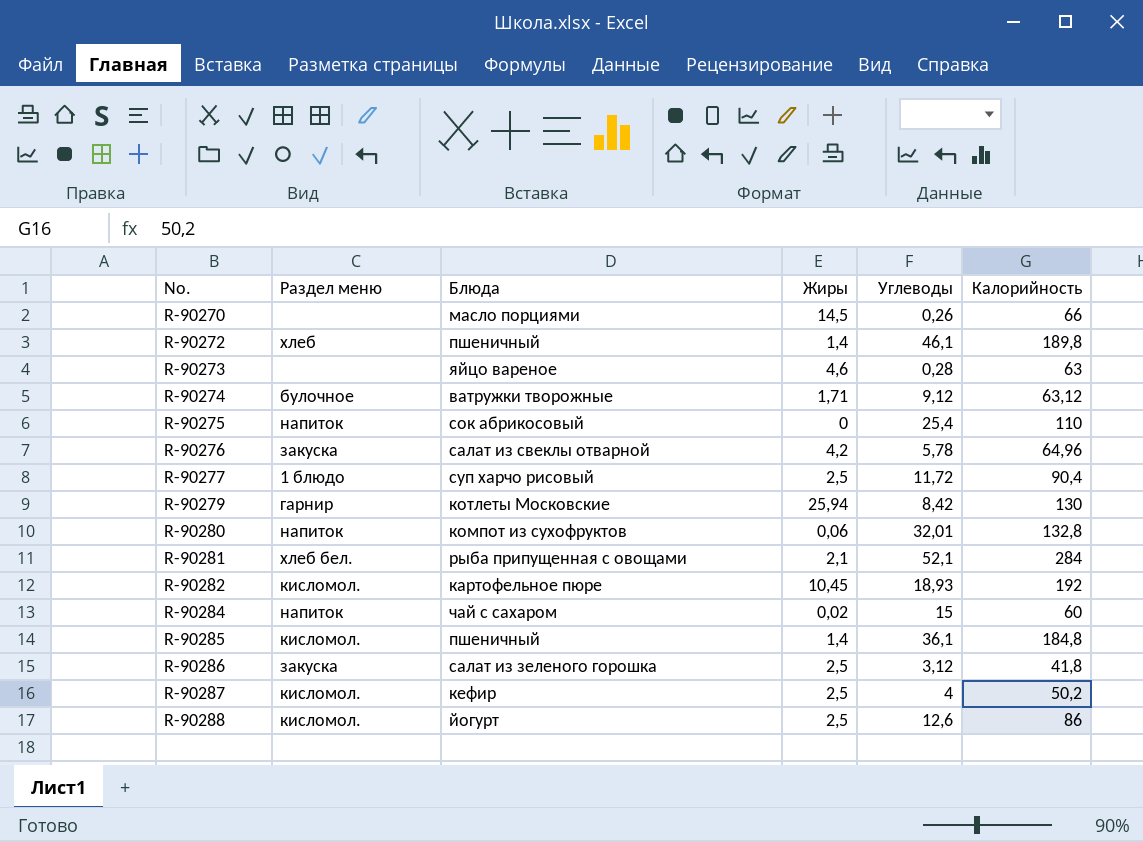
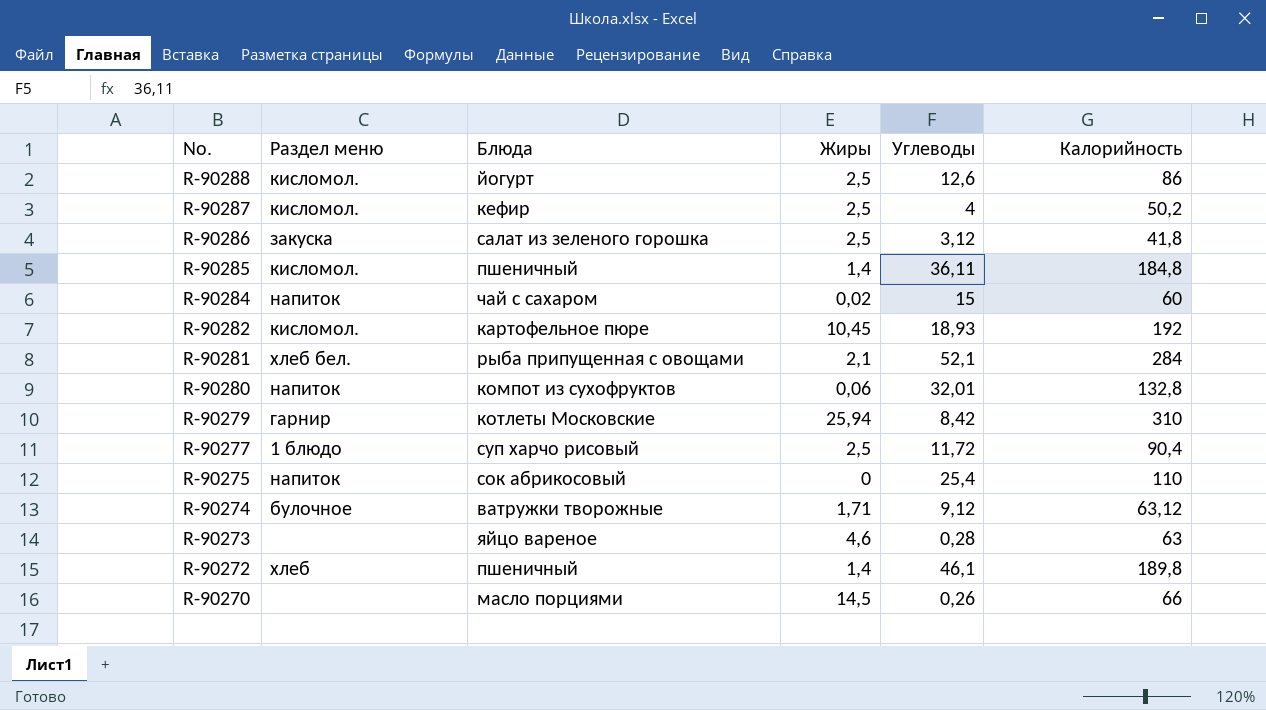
row order: No. ascending -> No. descending
row R-90276: закуска | салат из свеклы отварной | 4,2 | 5,78 | 64,96 -> none
R-90285 | Углеводы: 36,1 -> 36,11
R-90279 | Калорийность: 130 -> 310

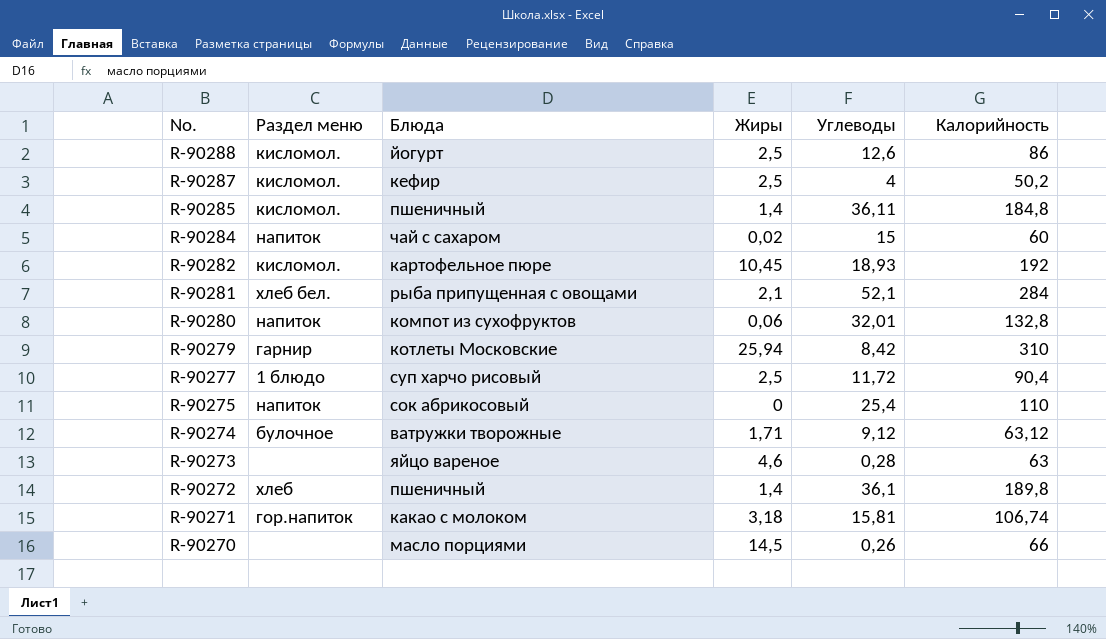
row R-90286: закуска | салат из зеленого горошка | 2,5 | 3,12 | 41,8 -> none
R-90272 | Углеводы: 46,1 -> 36,1
row R-90271: none -> гор.напиток | какао с молоком | 3,18 | 15,81 | 106,74

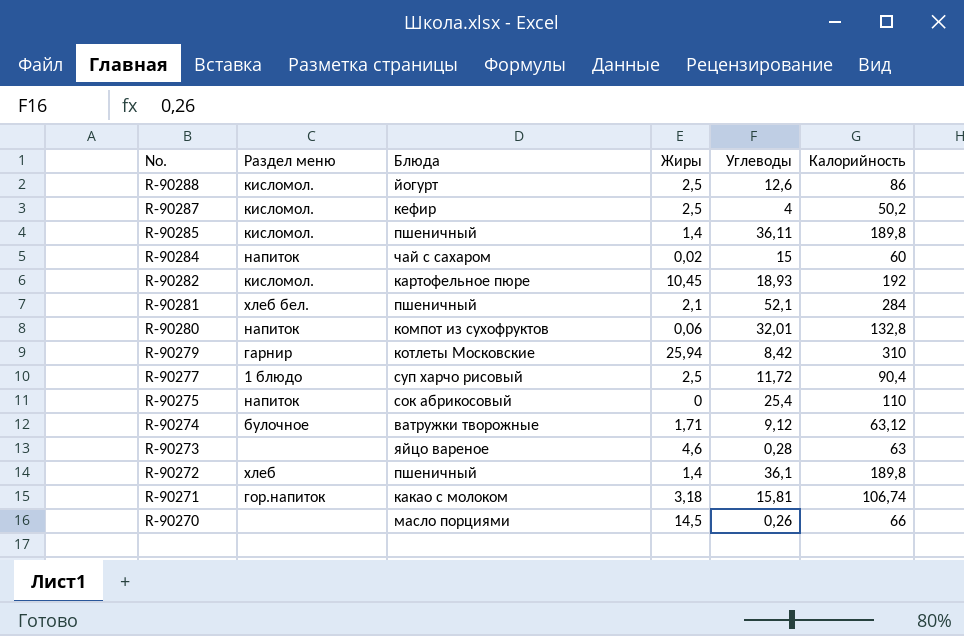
R-90285 | Калорийность: 184,8 -> 189,8
R-90281 | Блюда: рыба припущенная с овощами -> пшеничный

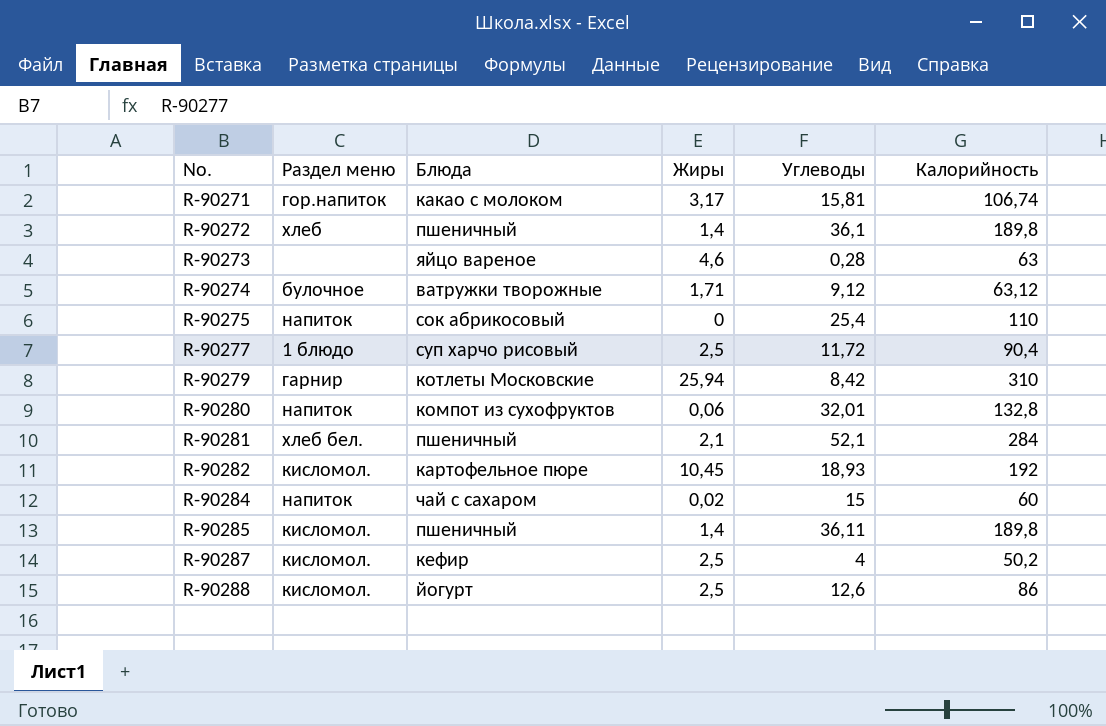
row order: No. descending -> No. ascending
row R-90270: none | масло порциями | 14,5 | 0,26 | 66 -> none
R-90271 | Жиры: 3,18 -> 3,17

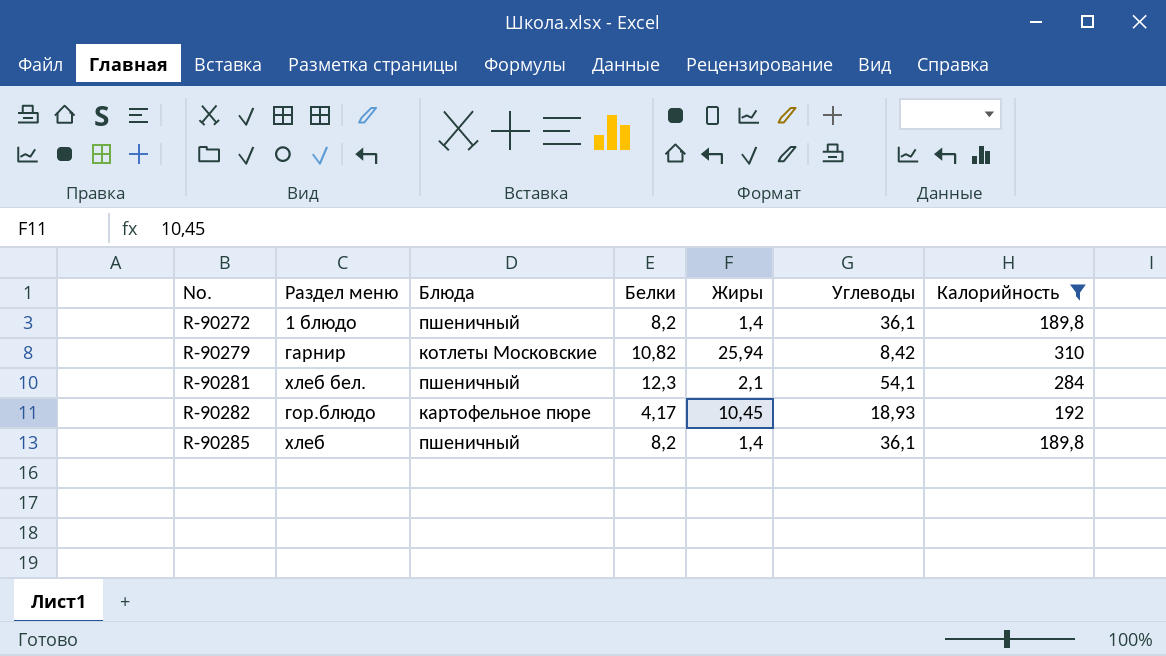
filter: none -> Калорийность >= 189,8
column Белки | position: none -> 4
R-90272 | Раздел меню: хлеб -> 1 блюдо
R-90281 | Углеводы: 52,1 -> 54,1
R-90282 | Раздел меню: кисломол. -> гор.блюдо
R-90285 | Раздел меню: кисломол. -> хлеб
R-90285 | Углеводы: 36,11 -> 36,1

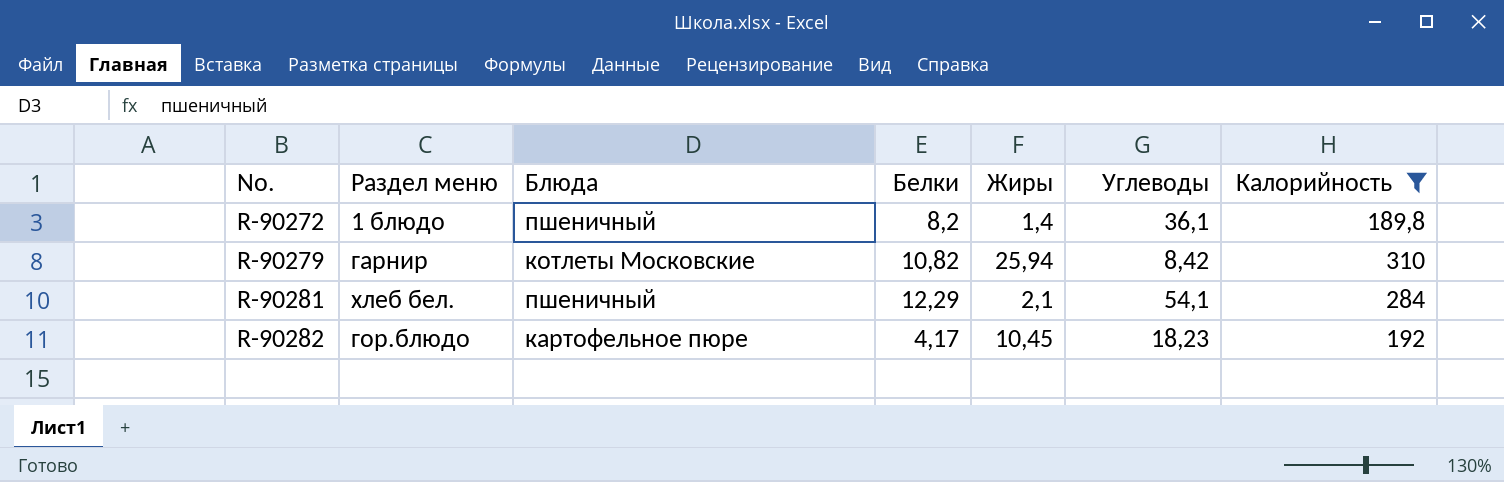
row R-90285: хлеб | пшеничный | 8,2 | 1,4 | 36,1 | 189,8 -> none
R-90281 | Белки: 12,3 -> 12,29
R-90282 | Углеводы: 18,93 -> 18,23

